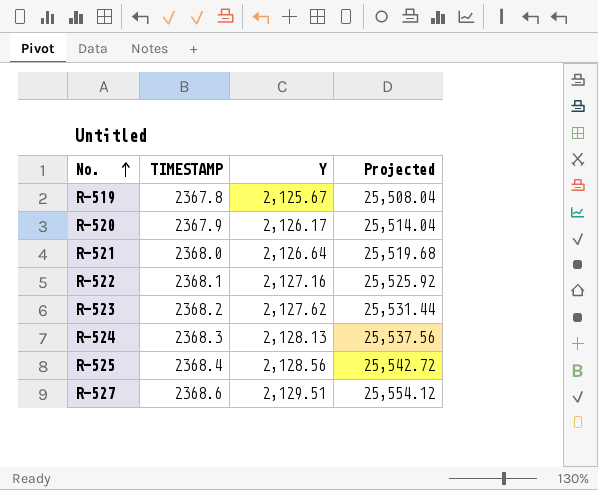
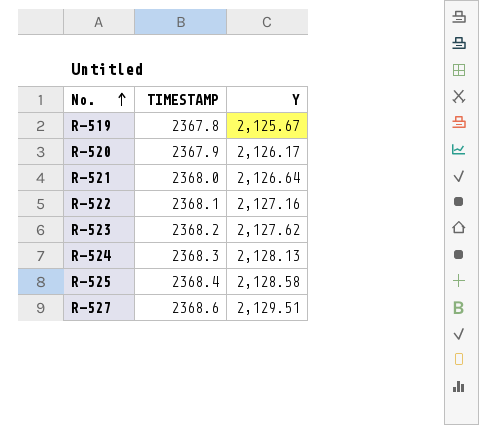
column Projected | formula: [Y] * 12 -> none
R-525 | Y: 2,128.56 -> 2,128.58

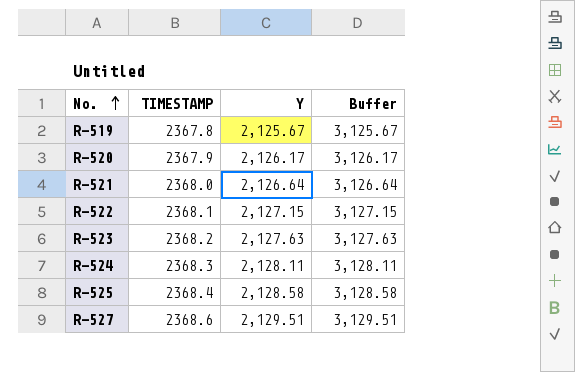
column Buffer | formula: none -> [Y] + 1000
R-522 | Y: 2,127.16 -> 2,127.15
R-523 | Y: 2,127.62 -> 2,127.63
R-524 | Y: 2,128.13 -> 2,128.11

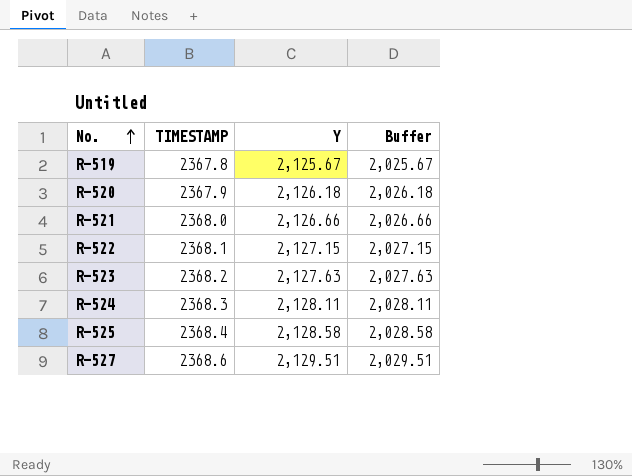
column Buffer | formula: [Y] + 1000 -> [Y] - 100
R-520 | Y: 2,126.17 -> 2,126.18
R-521 | Y: 2,126.64 -> 2,126.66

